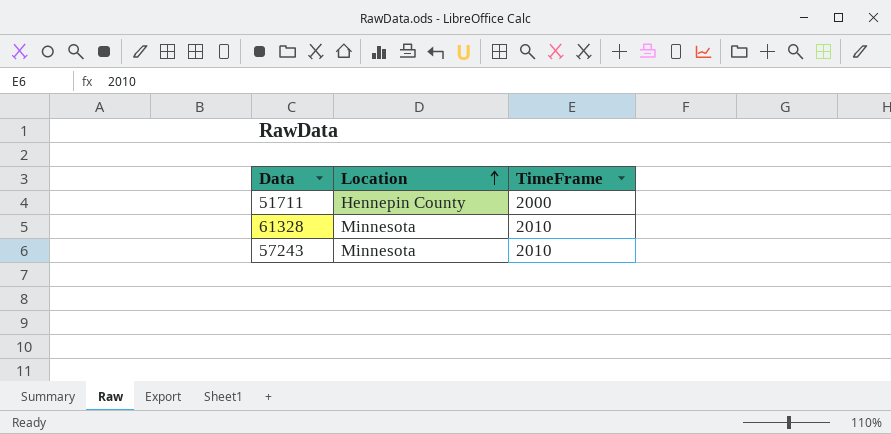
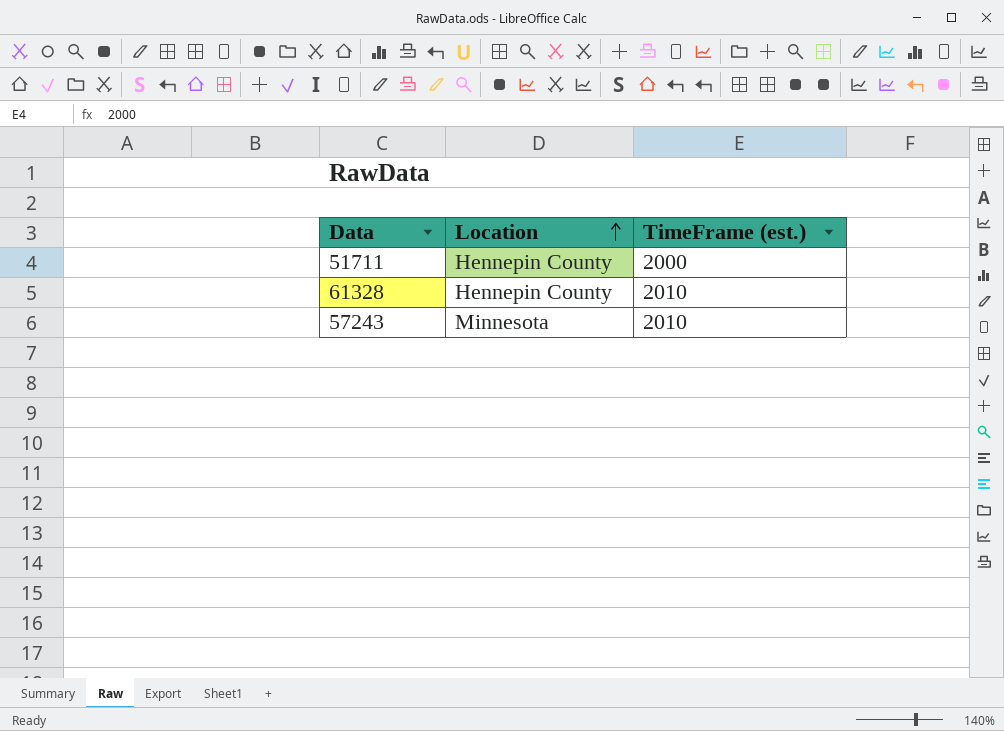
column name: TimeFrame -> TimeFrame (est.)
61328 | Location: Minnesota -> Hennepin County

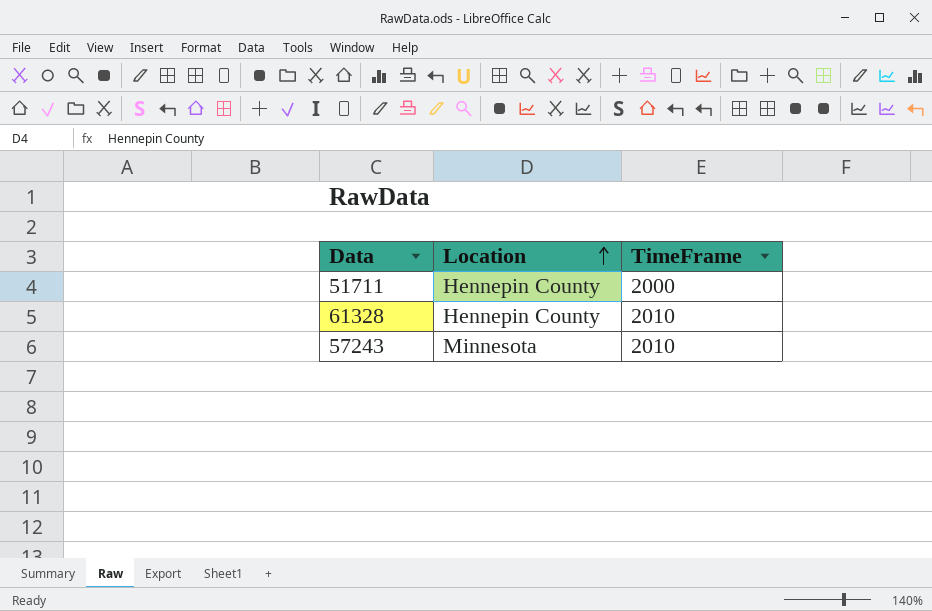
column name: TimeFrame (est.) -> TimeFrame

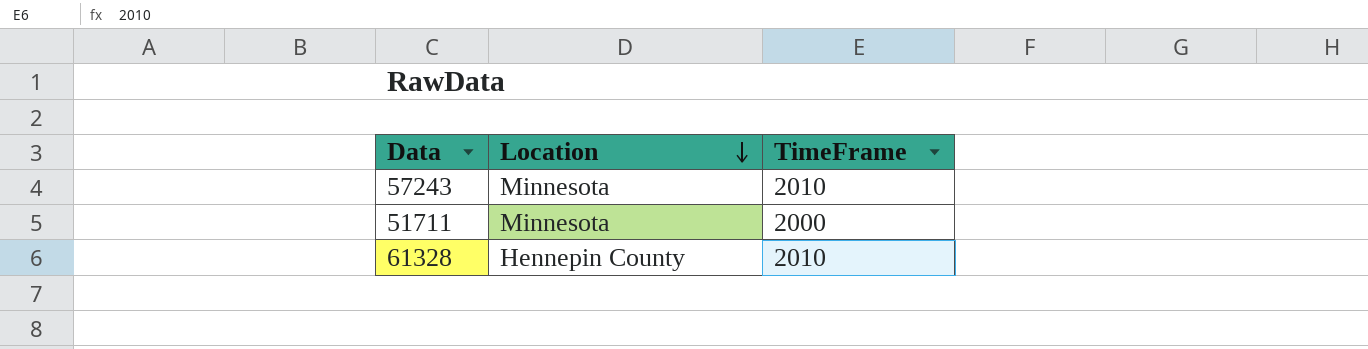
row order: Location ascending -> Location descending
51711 | Location: Hennepin County -> Minnesota

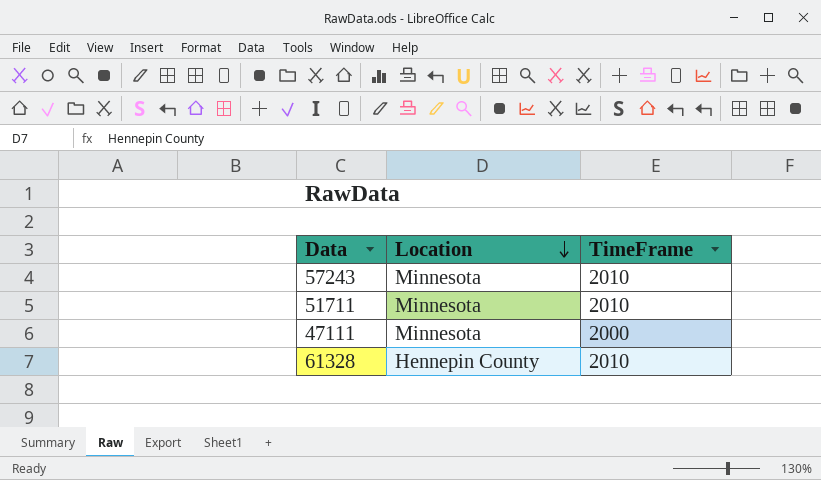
51711 | TimeFrame: 2000 -> 2010
row 47111: none -> Minnesota | 2000

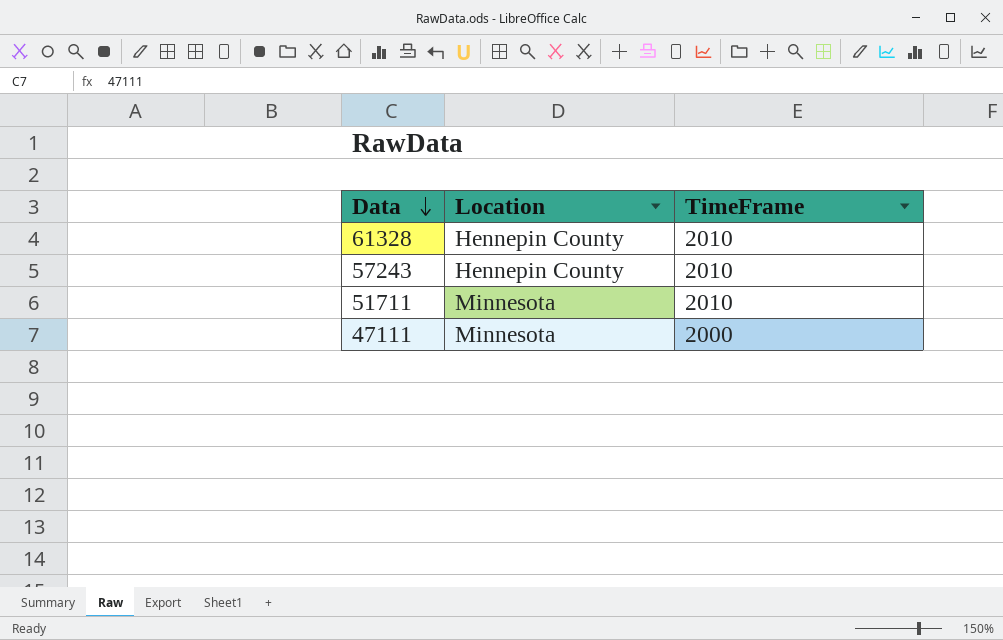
row order: Location descending -> Data descending
57243 | Location: Minnesota -> Hennepin County

